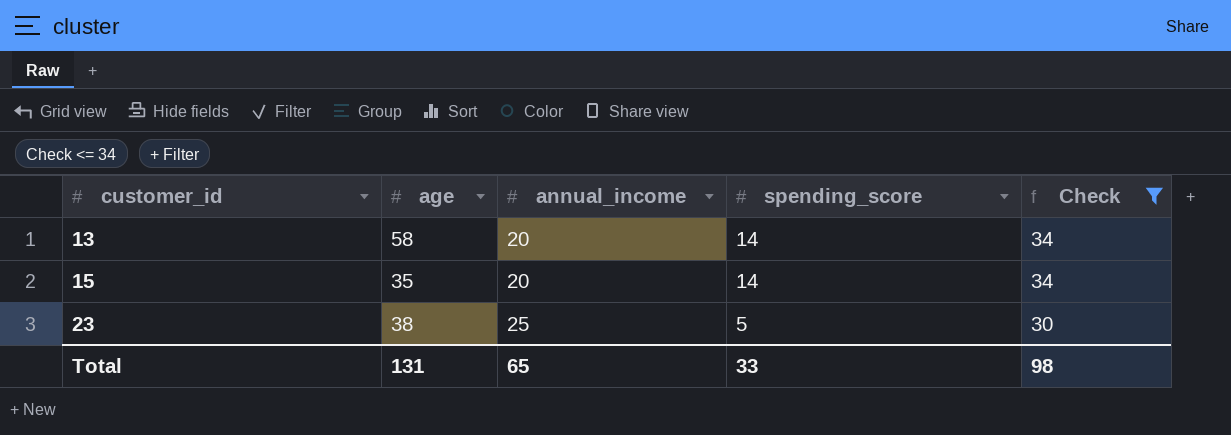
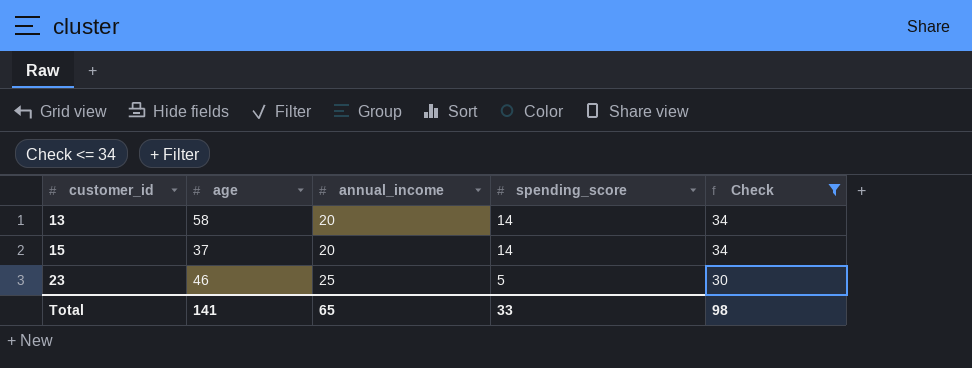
15 | age: 35 -> 37
23 | age: 38 -> 46
Total | age: 131 -> 141

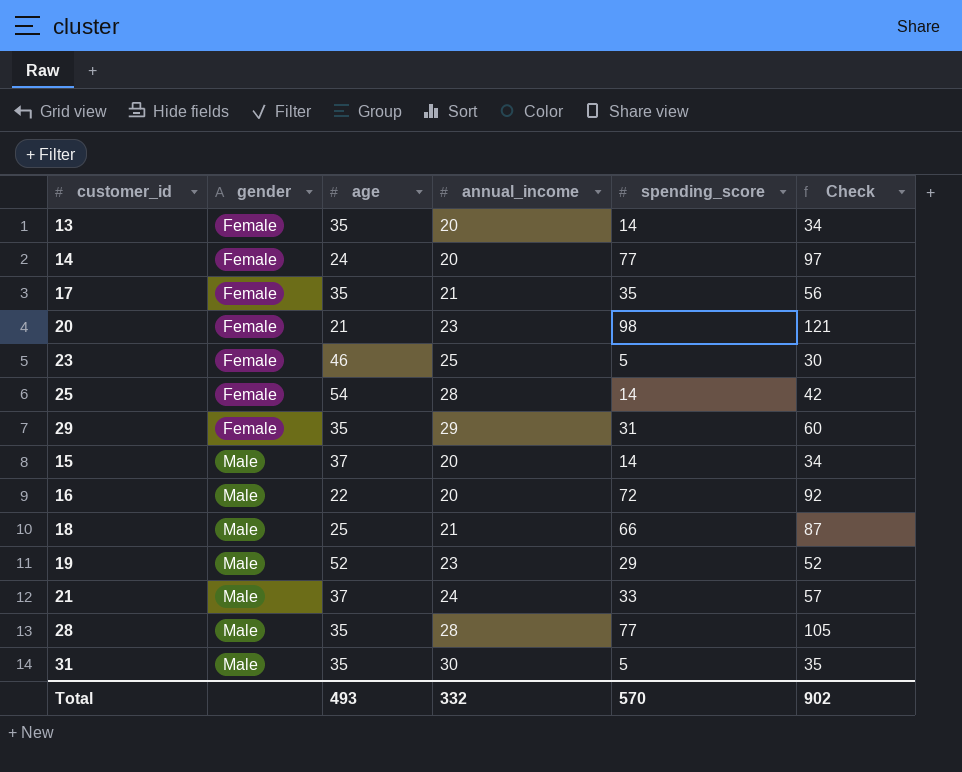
filter: Check <= 34 -> none
row order: customer_id ascending -> gender ascending
column gender | position: none -> 2
13 | age: 58 -> 35
Total | age: 141 -> 493
Total | annual_income: 65 -> 332
Total | spending_score: 33 -> 570
Total | Check: 98 -> 902

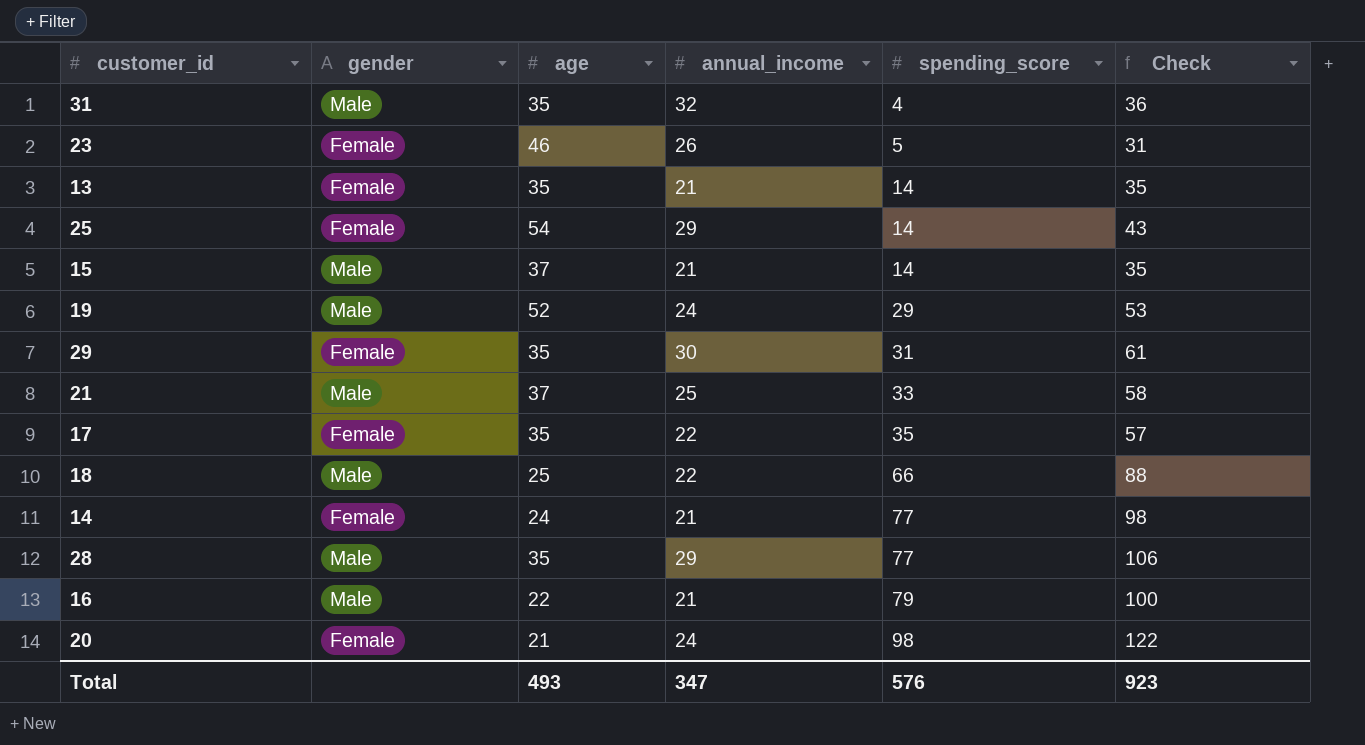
row order: gender ascending -> spending_score ascending
31 | annual_income: 30 -> 32
31 | spending_score: 5 -> 4
31 | Check: 35 -> 36
23 | annual_income: 25 -> 26
23 | Check: 30 -> 31
13 | annual_income: 20 -> 21
13 | Check: 34 -> 35
25 | annual_income: 28 -> 29
25 | Check: 42 -> 43
15 | annual_income: 20 -> 21
15 | Check: 34 -> 35
19 | annual_income: 23 -> 24
19 | Check: 52 -> 53
29 | annual_income: 29 -> 30
29 | Check: 60 -> 61
21 | annual_income: 24 -> 25
21 | Check: 57 -> 58
17 | annual_income: 21 -> 22
17 | Check: 56 -> 57
18 | annual_income: 21 -> 22
18 | Check: 87 -> 88
14 | annual_income: 20 -> 21
14 | Check: 97 -> 98
28 | annual_income: 28 -> 29
28 | Check: 105 -> 106
16 | annual_income: 20 -> 21
16 | spending_score: 72 -> 79
16 | Check: 92 -> 100
20 | annual_income: 23 -> 24
20 | Check: 121 -> 122
Total | annual_income: 332 -> 347
Total | spending_score: 570 -> 576
Total | Check: 902 -> 923

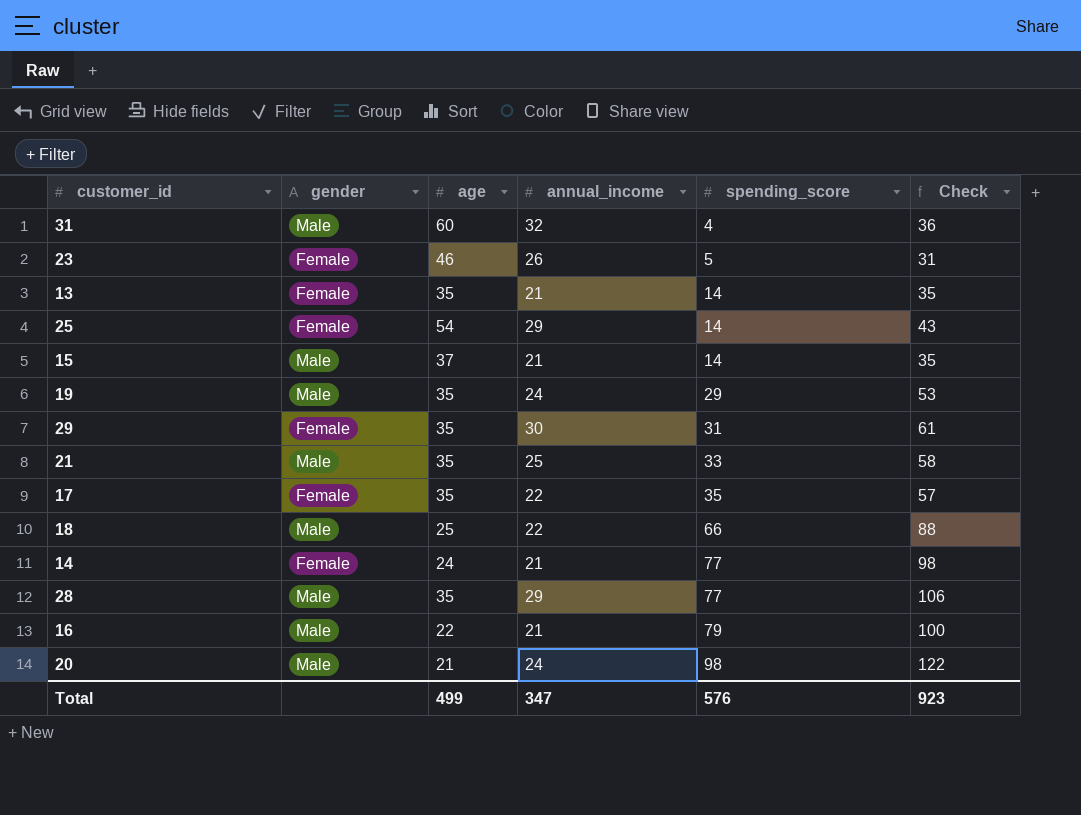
31 | age: 35 -> 60
19 | age: 52 -> 35
21 | age: 37 -> 35
20 | gender: Female -> Male
Total | age: 493 -> 499

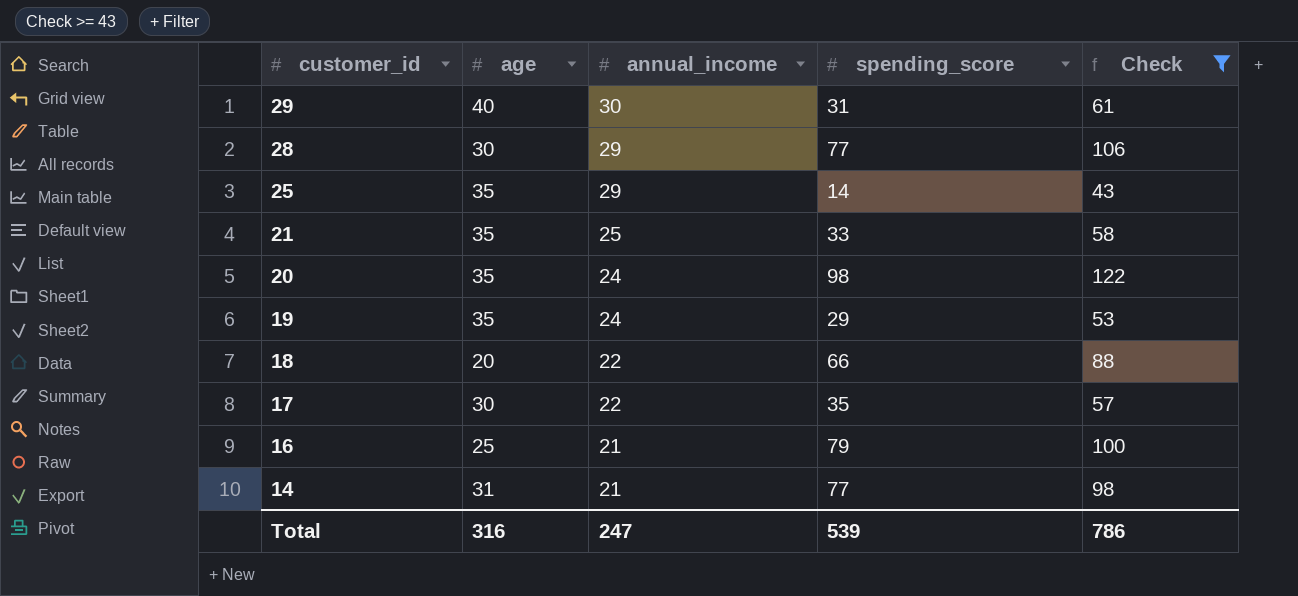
filter: none -> Check >= 43
row order: spending_score ascending -> customer_id descending
column gender | position: 2 -> none
29 | age: 35 -> 40
28 | age: 35 -> 30
25 | age: 54 -> 35
20 | age: 21 -> 35
18 | age: 25 -> 20
17 | age: 35 -> 30
16 | age: 22 -> 25
14 | age: 24 -> 31
Total | age: 499 -> 316
Total | annual_income: 347 -> 247
Total | spending_score: 576 -> 539
Total | Check: 923 -> 786

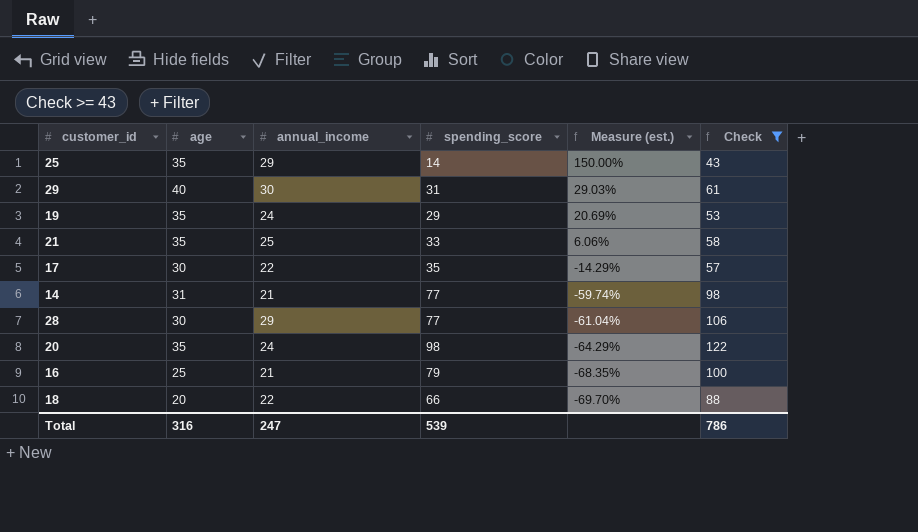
row order: customer_id descending -> Measure (est.) descending
column Measure (est.) | formula: none -> ([age] - [spending_score]) / [spending_score]

